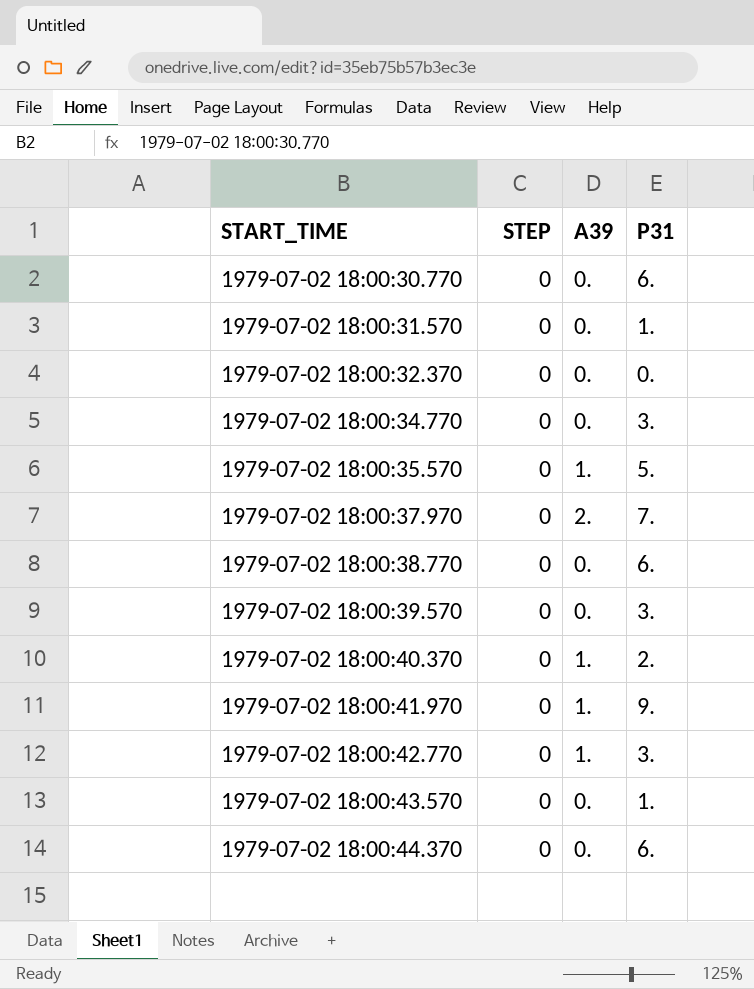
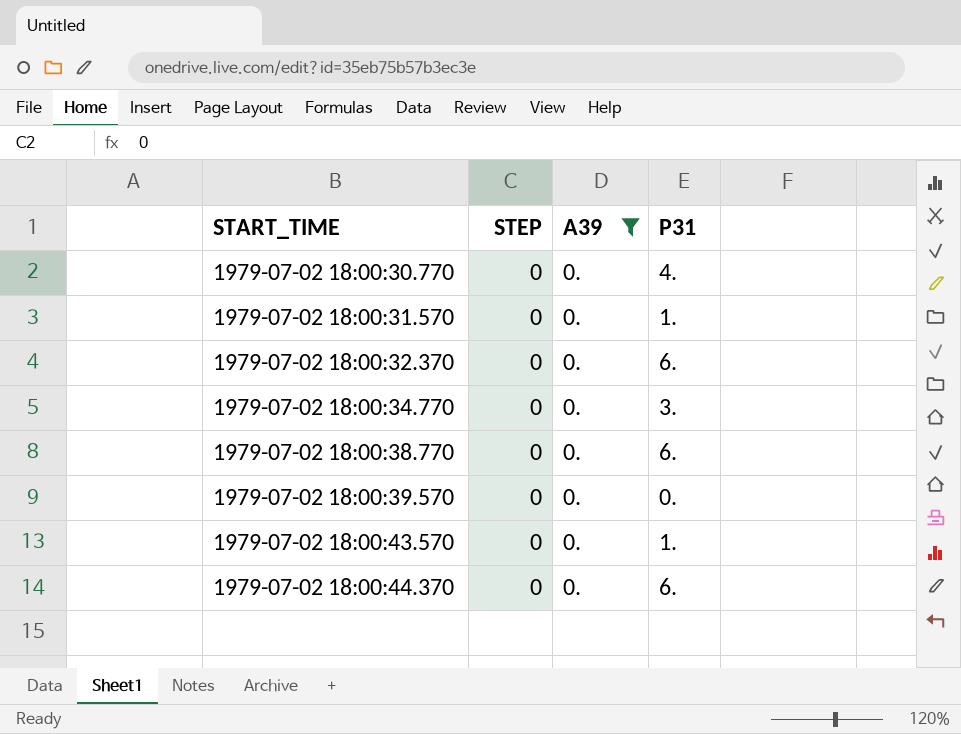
filter: none -> A39 = 0.
1979-07-02 18:00:30.770 | P31: 6. -> 4.
1979-07-02 18:00:32.370 | P31: 0. -> 6.
1979-07-02 18:00:39.570 | P31: 3. -> 0.

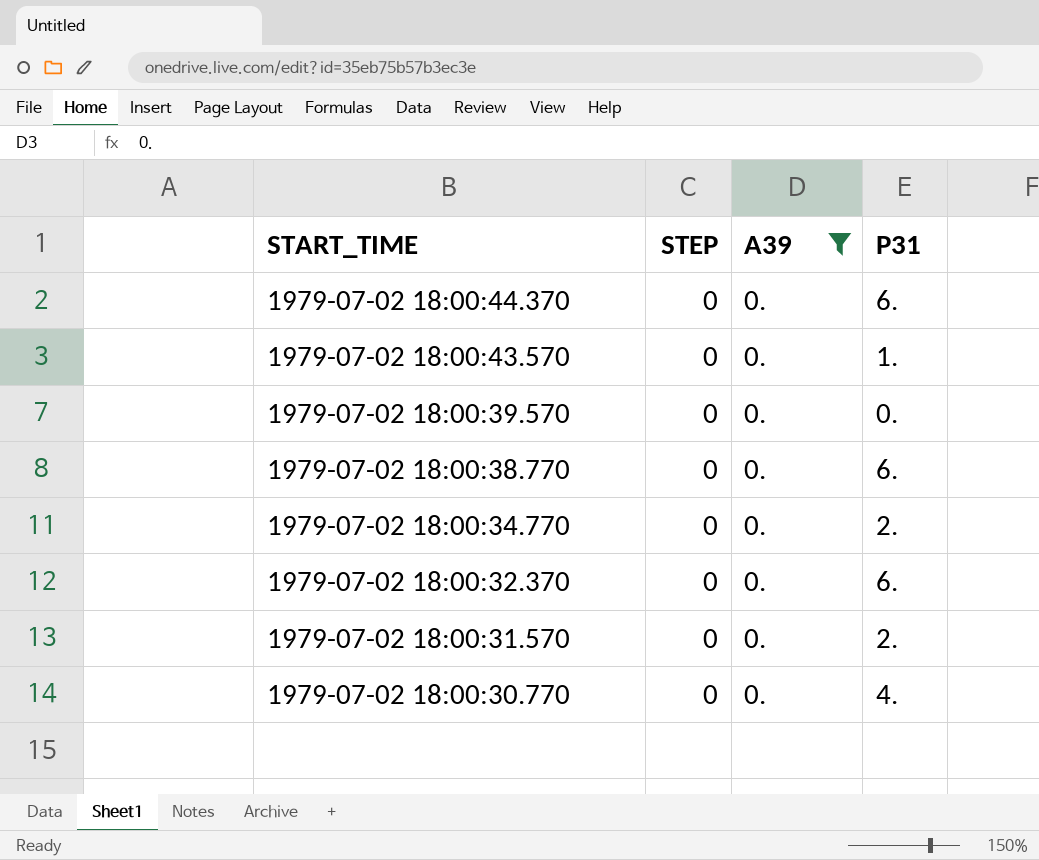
row order: START_TIME ascending -> START_TIME descending
1979-07-02 18:00:34.770 | P31: 3. -> 2.
1979-07-02 18:00:31.570 | P31: 1. -> 2.

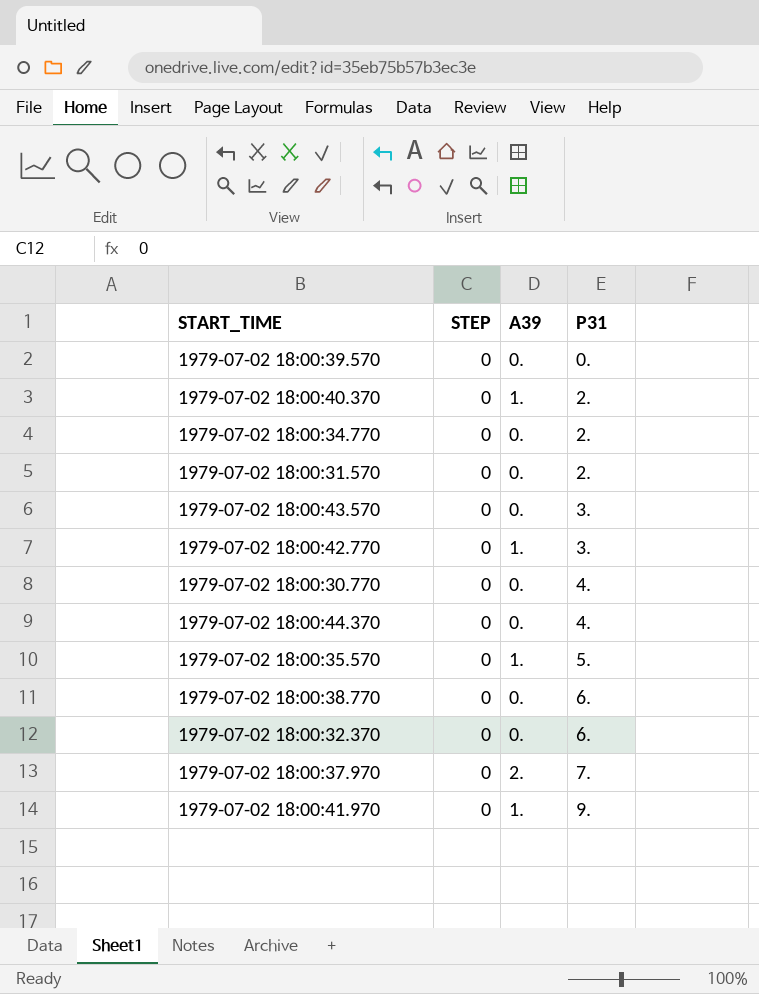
filter: A39 = 0. -> none
row order: START_TIME descending -> P31 ascending
1979-07-02 18:00:43.570 | P31: 1. -> 3.
1979-07-02 18:00:44.370 | P31: 6. -> 4.

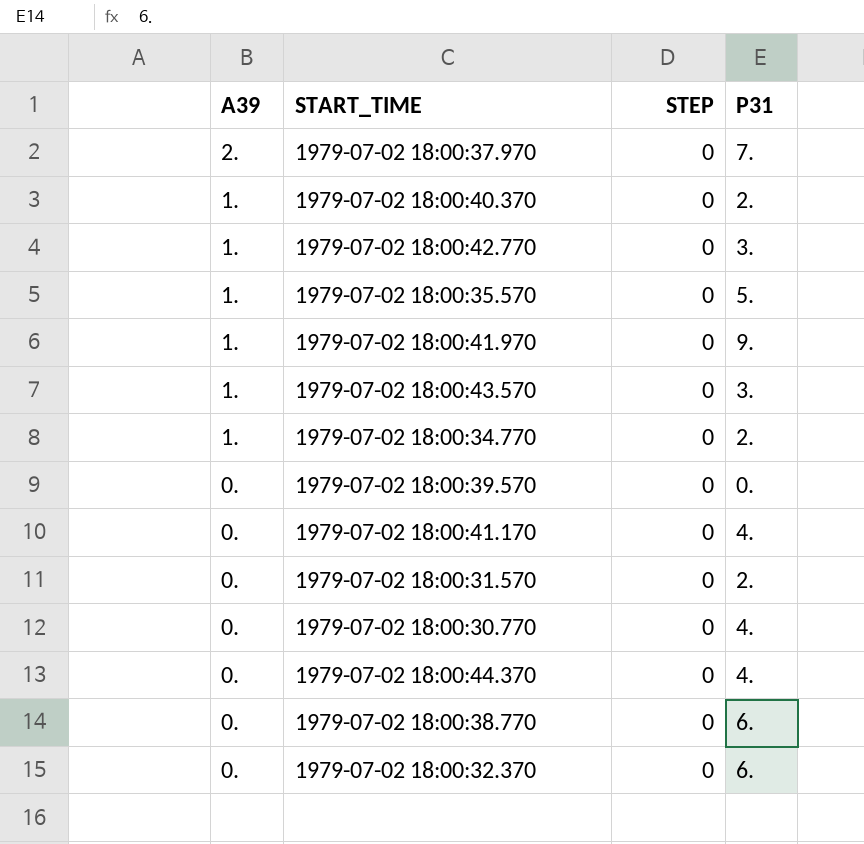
row order: P31 ascending -> A39 descending
column A39 | position: 3 -> 1
1979-07-02 18:00:43.570 | A39: 0. -> 1.
1979-07-02 18:00:34.770 | A39: 0. -> 1.
row 1979-07-02 18:00:41.170: none -> 0. | 0 | 4.

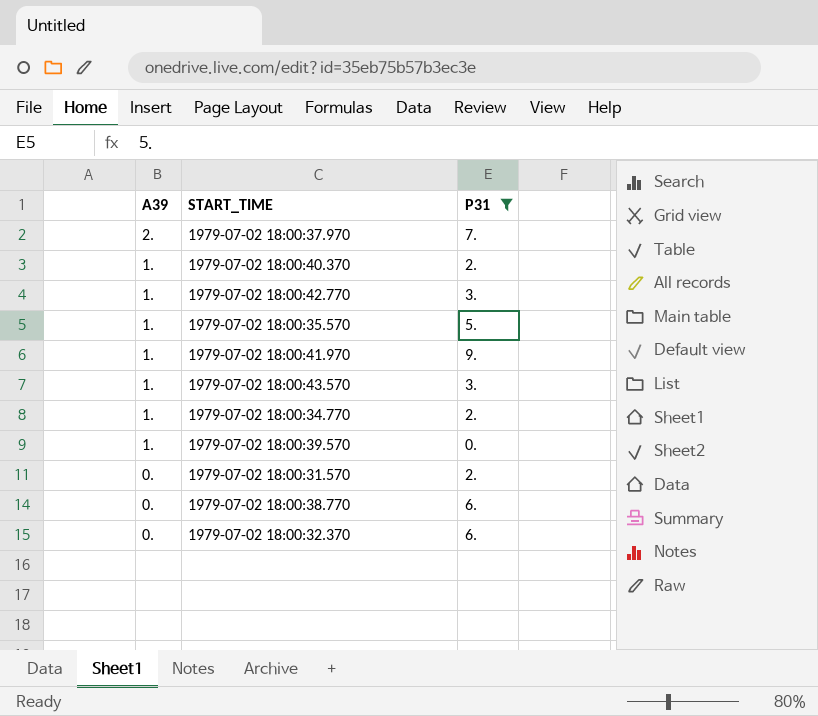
filter: none -> P31 != 4.
column STEP | position: 3 -> none
1979-07-02 18:00:39.570 | A39: 0. -> 1.

